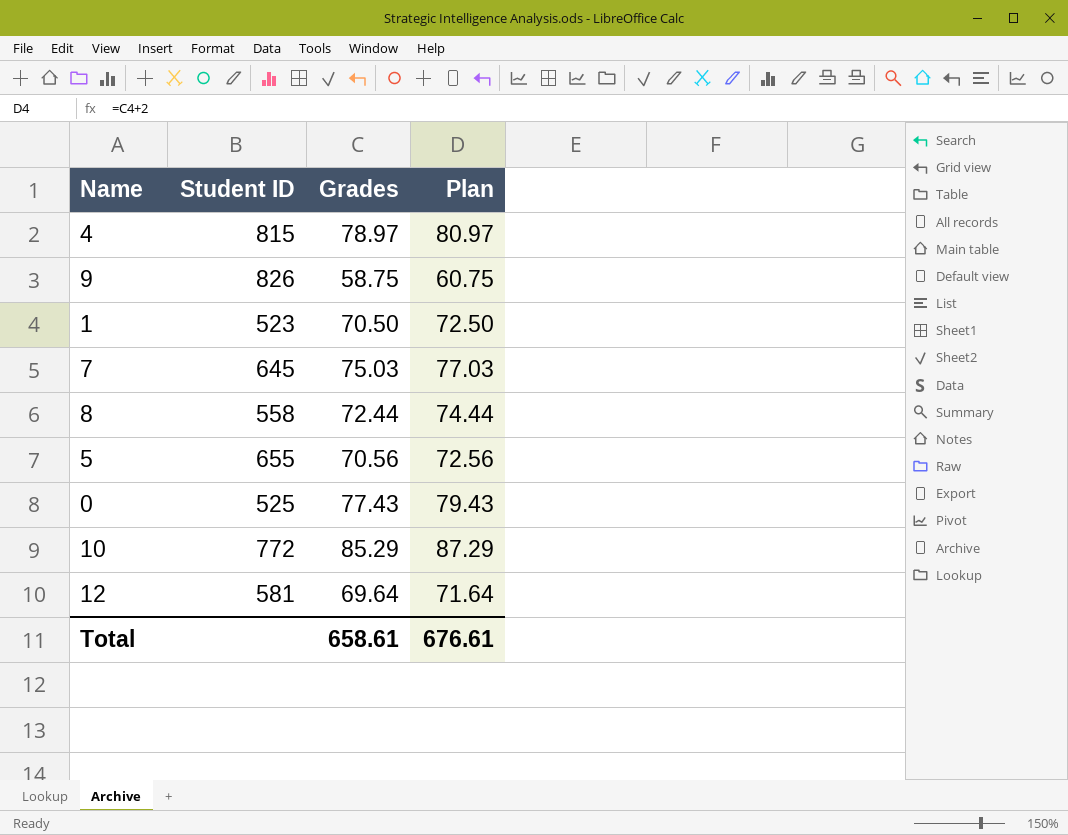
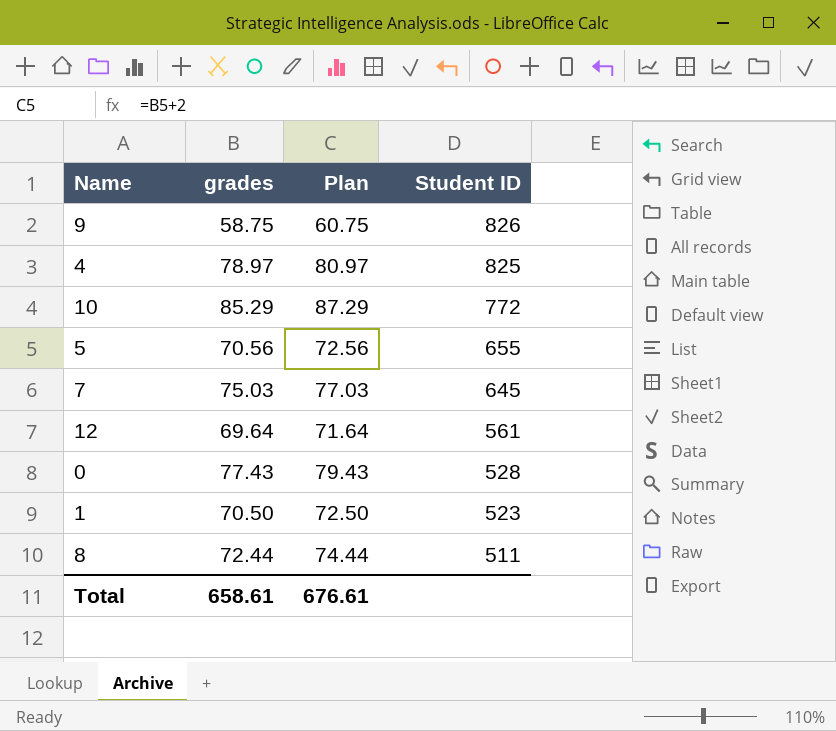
row order: none -> Student ID descending
column name: Grades -> grades
column Student ID | position: 2 -> 4
4 | Student ID: 815 -> 825
12 | Student ID: 581 -> 561
0 | Student ID: 525 -> 528
8 | Student ID: 558 -> 511

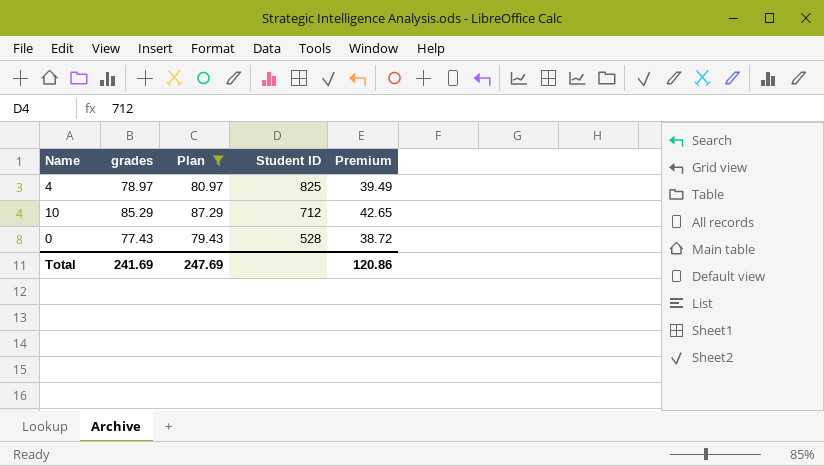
filter: none -> Plan >= 79.43
column Premium | formula: none -> [grades] * 0.5
10 | Student ID: 772 -> 712
Total | grades: 658.61 -> 241.69
Total | Plan: 676.61 -> 247.69

